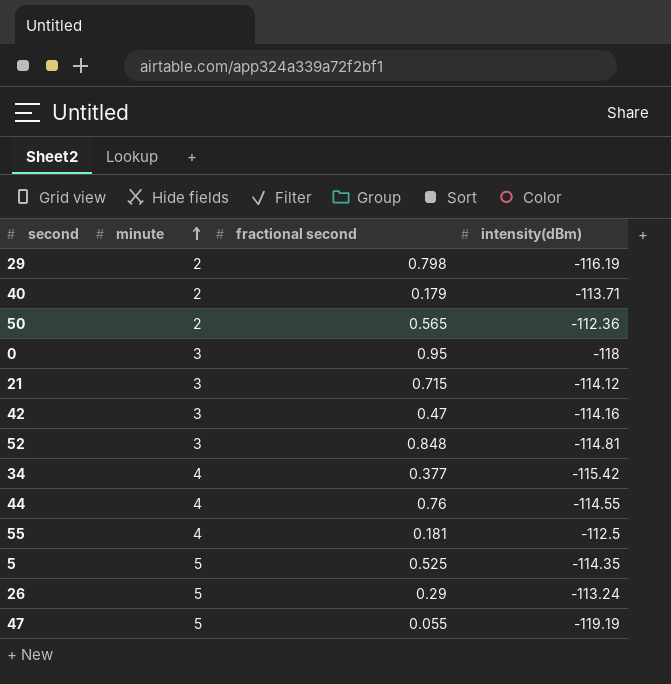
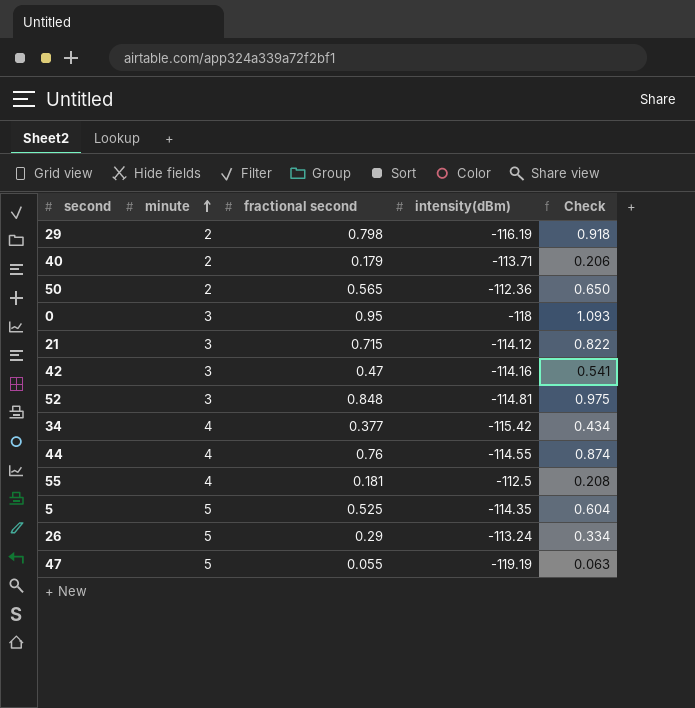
column Check | formula: none -> [fractional second] * 1.15

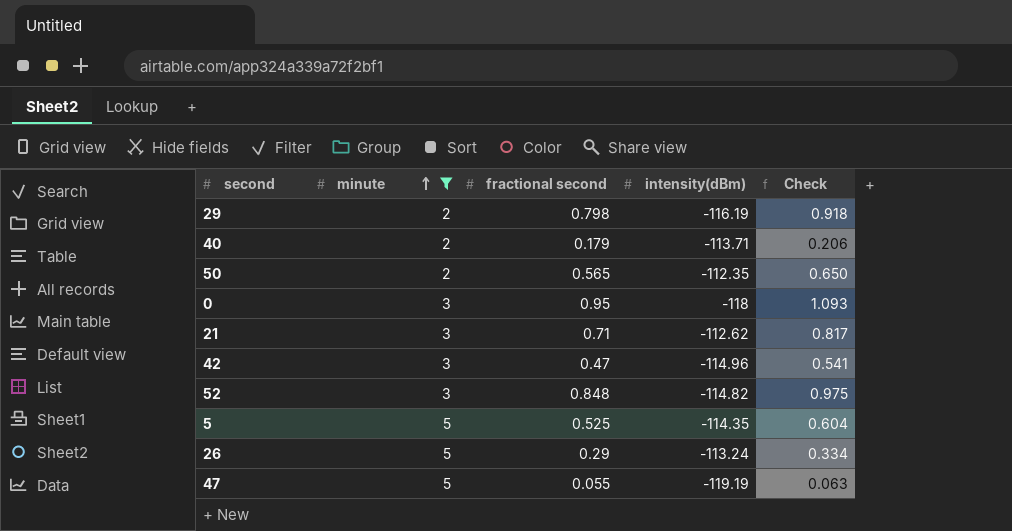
filter: none -> minute != 4
50 | intensity(dBm): -112.36 -> -112.35
21 | fractional second: 0.715 -> 0.71
21 | intensity(dBm): -114.12 -> -112.62
21 | Check: 0.822 -> 0.817
42 | intensity(dBm): -114.16 -> -114.96
52 | intensity(dBm): -114.81 -> -114.82

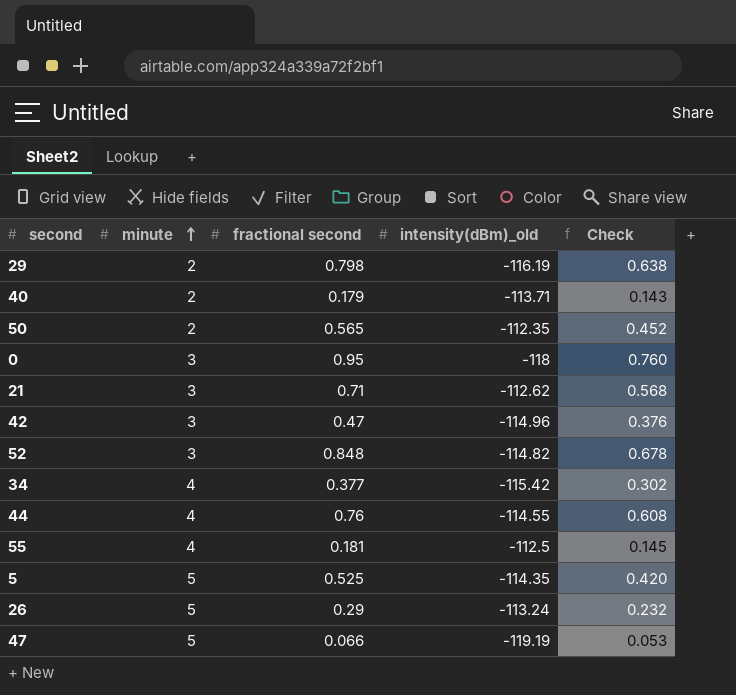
filter: minute != 4 -> none
column name: intensity(dBm) -> intensity(dBm)_old
column Check | formula: [fractional second] * 1.15 -> [fractional second] * 0.8
47 | fractional second: 0.055 -> 0.066

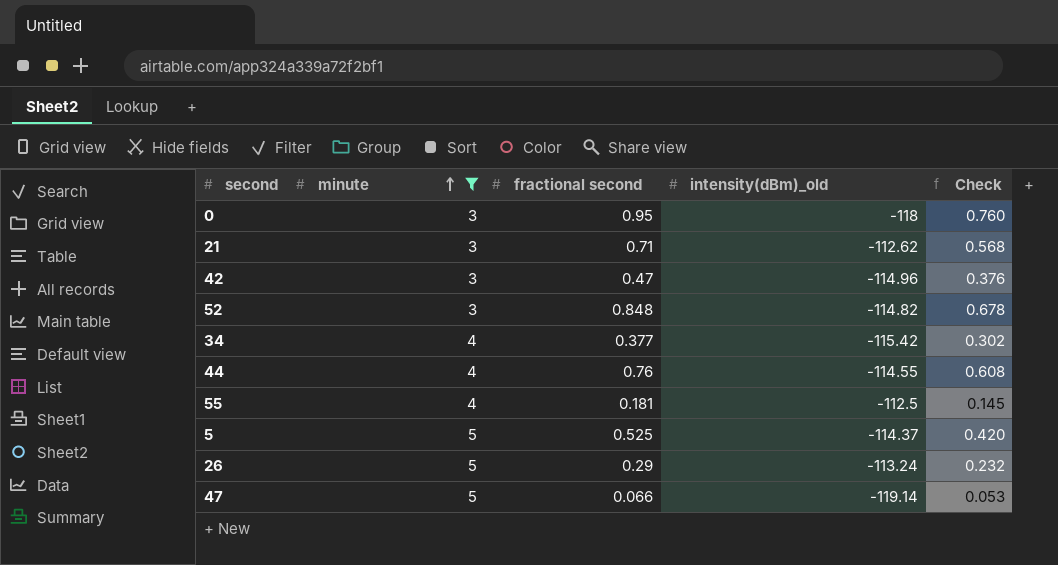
filter: none -> minute != 2
5 | intensity(dBm)_old: -114.35 -> -114.37
47 | intensity(dBm)_old: -119.19 -> -119.14

